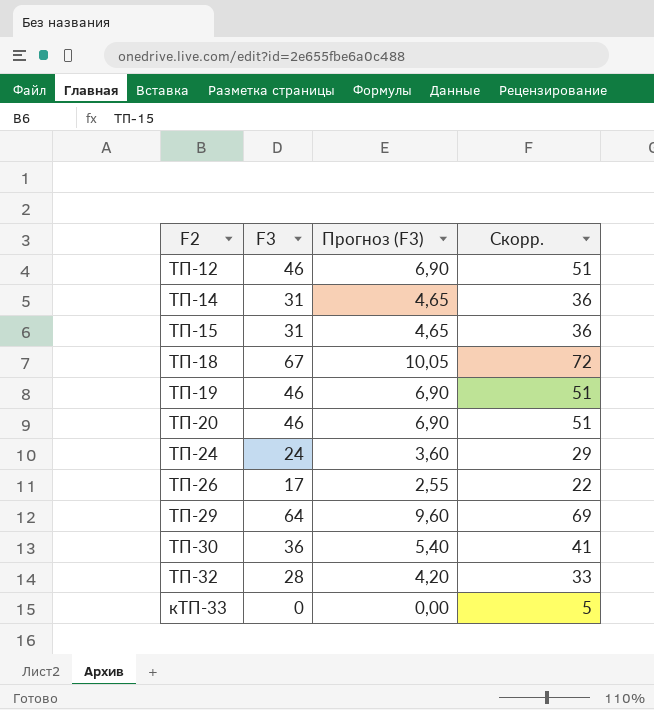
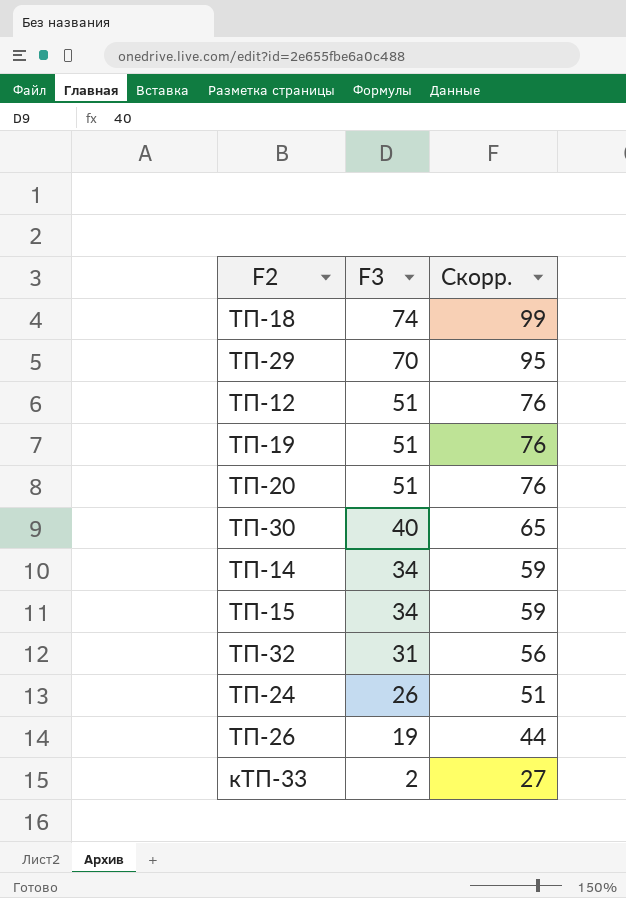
row order: none -> F3 descending
column Прогноз (F3) | formula: [F3] * 0,15 -> none
column Скорр. | formula: [F3] + 5 -> [F3] + 25
ТП-18 | F3: 67 -> 74
ТП-29 | F3: 64 -> 70
ТП-12 | F3: 46 -> 51
ТП-19 | F3: 46 -> 51
ТП-20 | F3: 46 -> 51
ТП-30 | F3: 36 -> 40
ТП-14 | F3: 31 -> 34
ТП-15 | F3: 31 -> 34
ТП-32 | F3: 28 -> 31
ТП-24 | F3: 24 -> 26
ТП-26 | F3: 17 -> 19
кТП-33 | F3: 0 -> 2

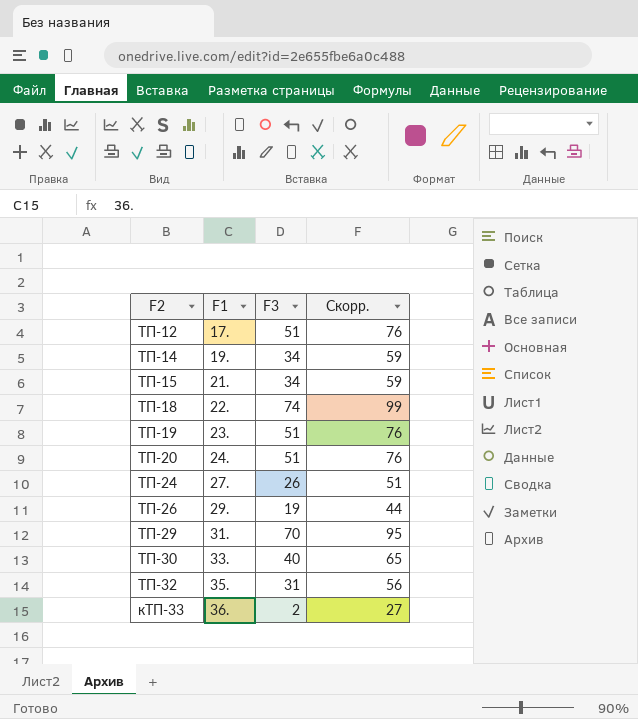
row order: F3 descending -> F1 ascending
column F1 | position: none -> 2

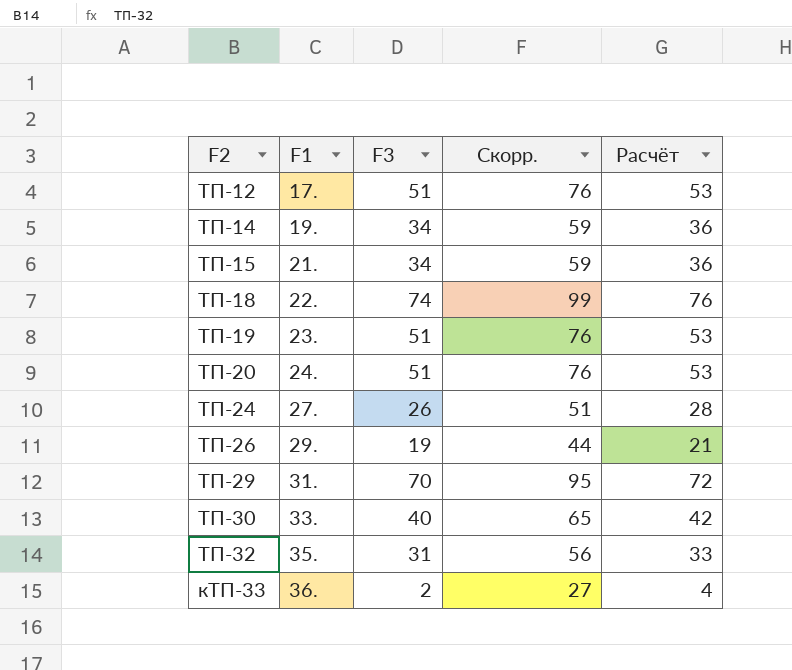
column Расчёт | formula: none -> [F3] + 2

